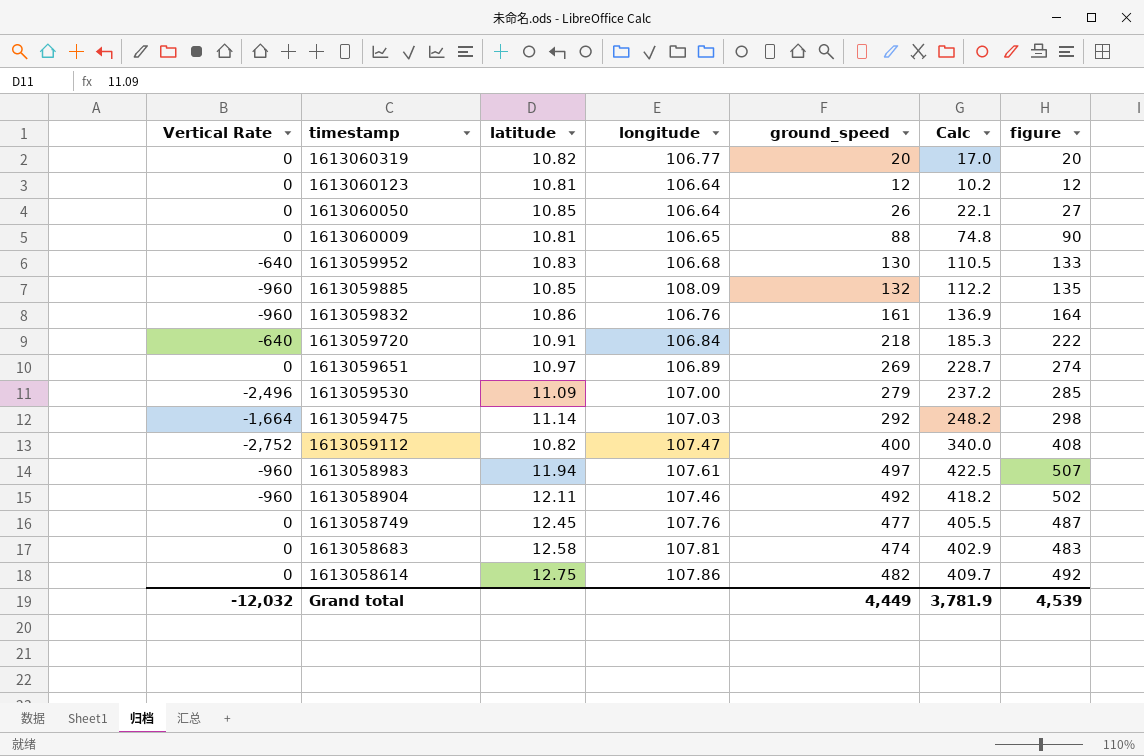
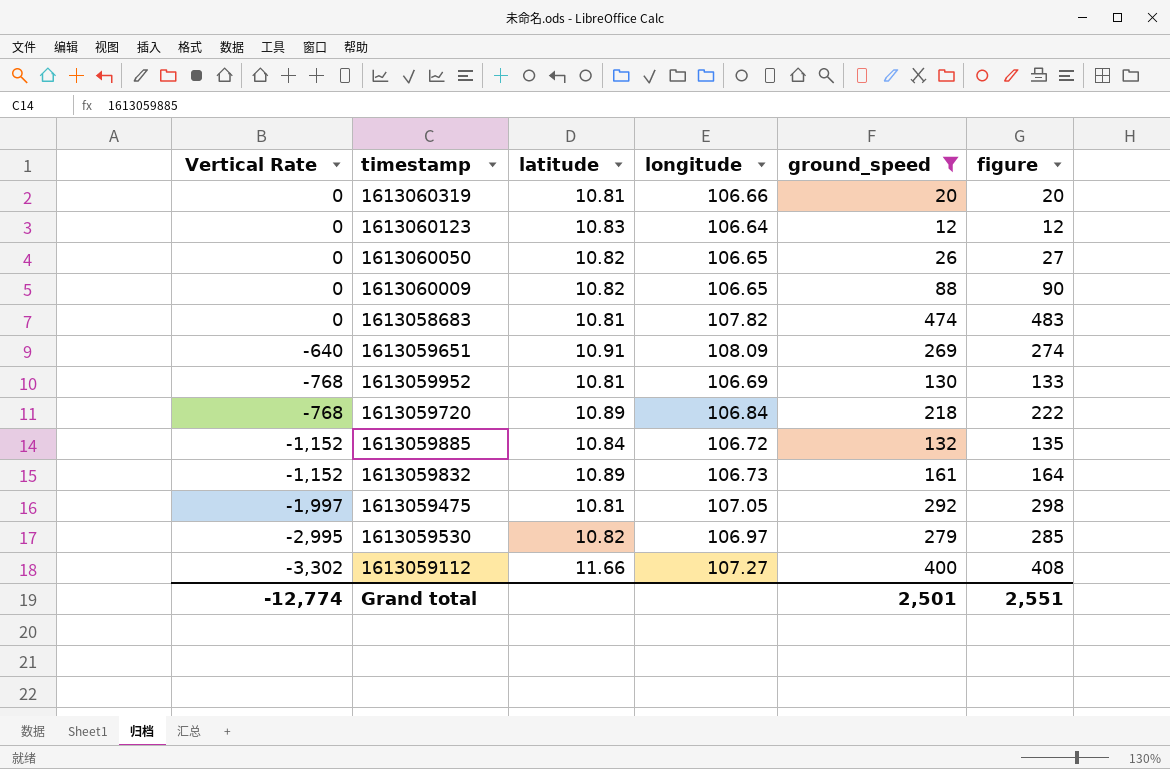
filter: none -> ground_speed <= 474
row order: timestamp descending -> Vertical Rate descending
column Calc | formula: [ground_speed] * 0.85 -> none
1613060319 | latitude: 10.82 -> 10.81
1613060319 | longitude: 106.77 -> 106.66
1613060123 | latitude: 10.81 -> 10.83
1613060050 | latitude: 10.85 -> 10.82
1613060050 | longitude: 106.64 -> 106.65
1613060009 | latitude: 10.81 -> 10.82
1613058683 | latitude: 12.58 -> 10.81
1613058683 | longitude: 107.81 -> 107.82
1613059651 | Vertical Rate: 0 -> -640
1613059651 | latitude: 10.97 -> 10.91
1613059651 | longitude: 106.89 -> 108.09
1613059952 | Vertical Rate: -640 -> -768
1613059952 | latitude: 10.83 -> 10.81
1613059952 | longitude: 106.68 -> 106.69
1613059720 | Vertical Rate: -640 -> -768
1613059720 | latitude: 10.91 -> 10.89
1613059885 | Vertical Rate: -960 -> -1,152
1613059885 | latitude: 10.85 -> 10.84
1613059885 | longitude: 108.09 -> 106.72
1613059832 | Vertical Rate: -960 -> -1,152
1613059832 | latitude: 10.86 -> 10.89
1613059832 | longitude: 106.76 -> 106.73
1613059475 | Vertical Rate: -1,664 -> -1,997
1613059475 | latitude: 11.14 -> 10.81
1613059475 | longitude: 107.03 -> 107.05
1613059530 | Vertical Rate: -2,496 -> -2,995
1613059530 | latitude: 11.09 -> 10.82
1613059530 | longitude: 107.00 -> 106.97
1613059112 | Vertical Rate: -2,752 -> -3,302
1613059112 | latitude: 10.82 -> 11.66
1613059112 | longitude: 107.47 -> 107.27
Grand total | Vertical Rate: -12,032 -> -12,774
Grand total | ground_speed: 4,449 -> 2,501
Grand total | figure: 4,539 -> 2,551

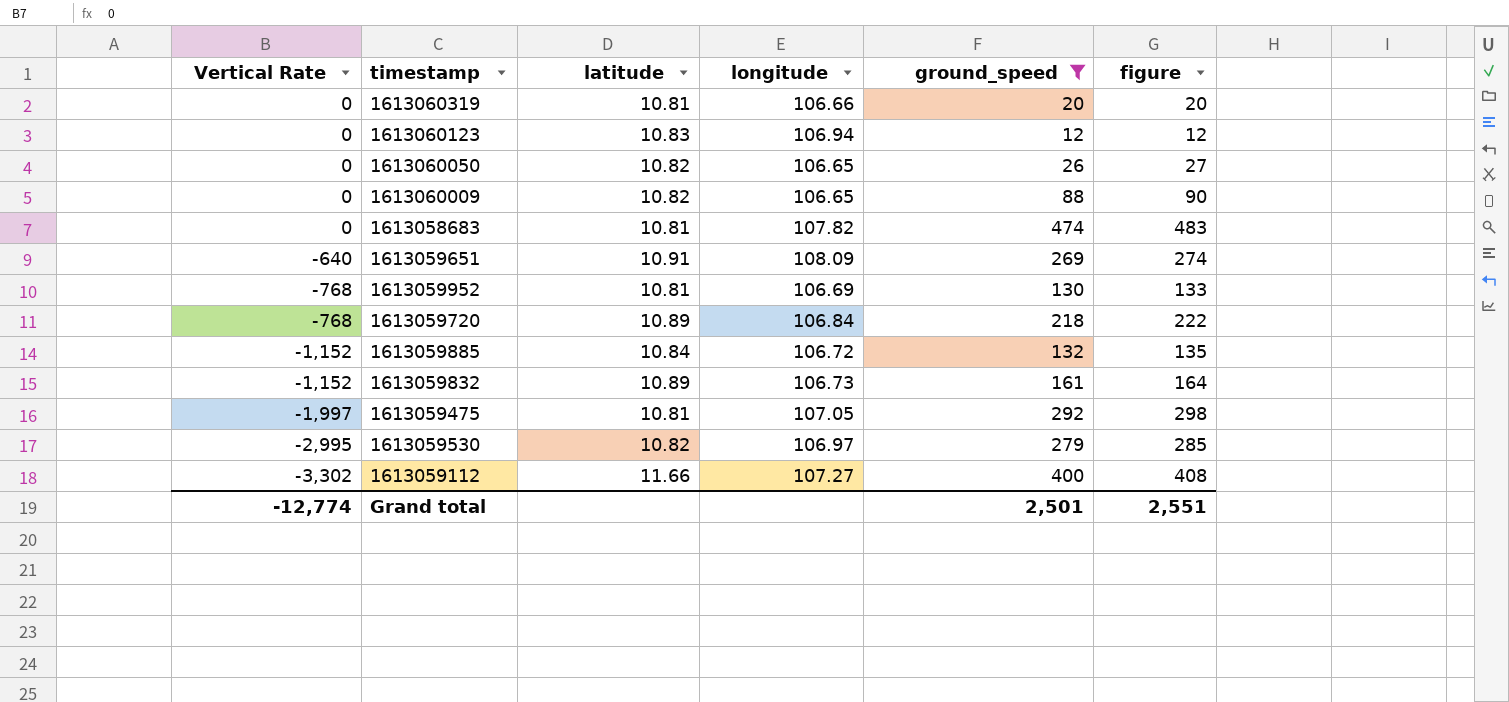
1613060123 | longitude: 106.64 -> 106.94

